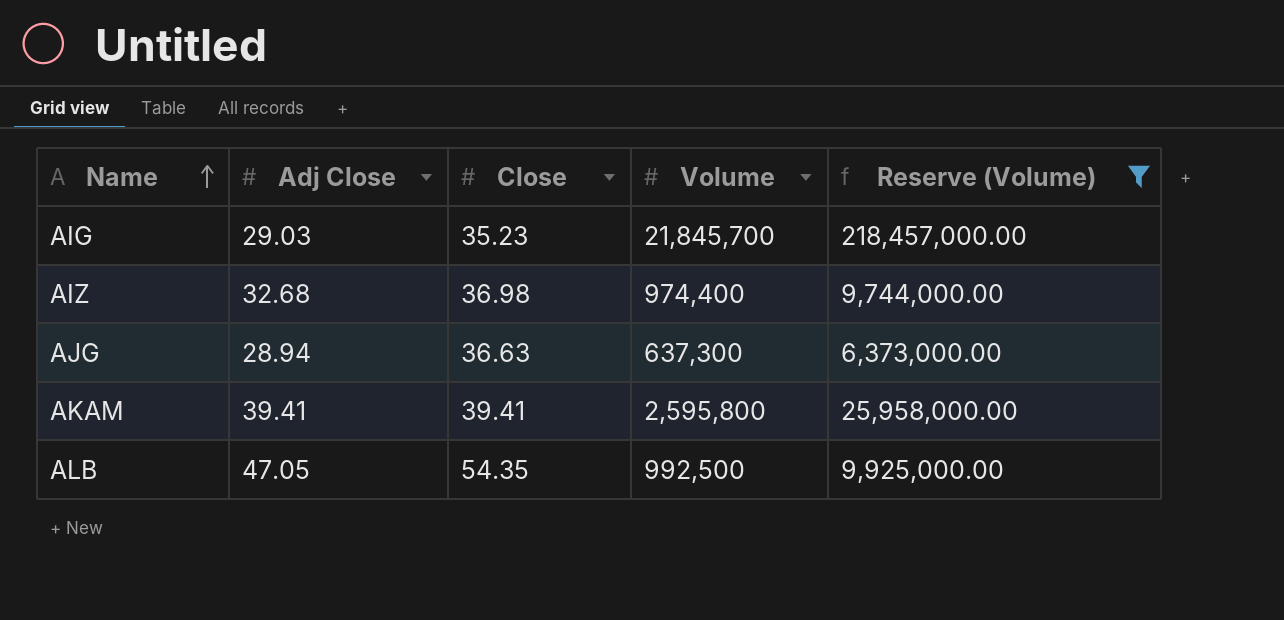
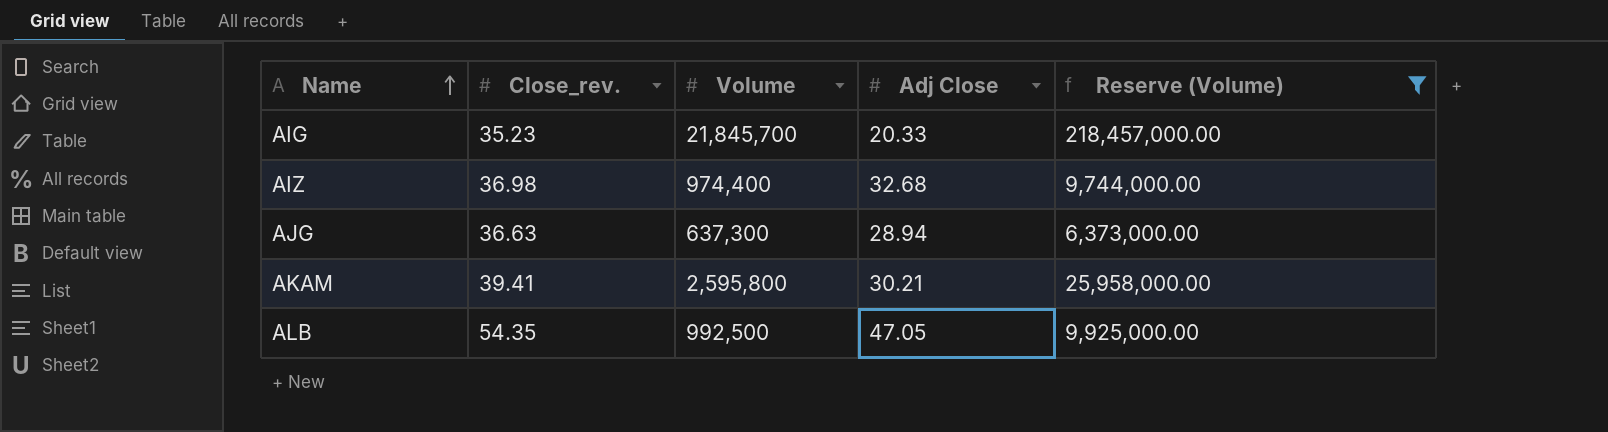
column name: Close -> Close_rev.
column Adj Close | position: 2 -> 4
AIG | Adj Close: 29.03 -> 20.33
AKAM | Adj Close: 39.41 -> 30.21

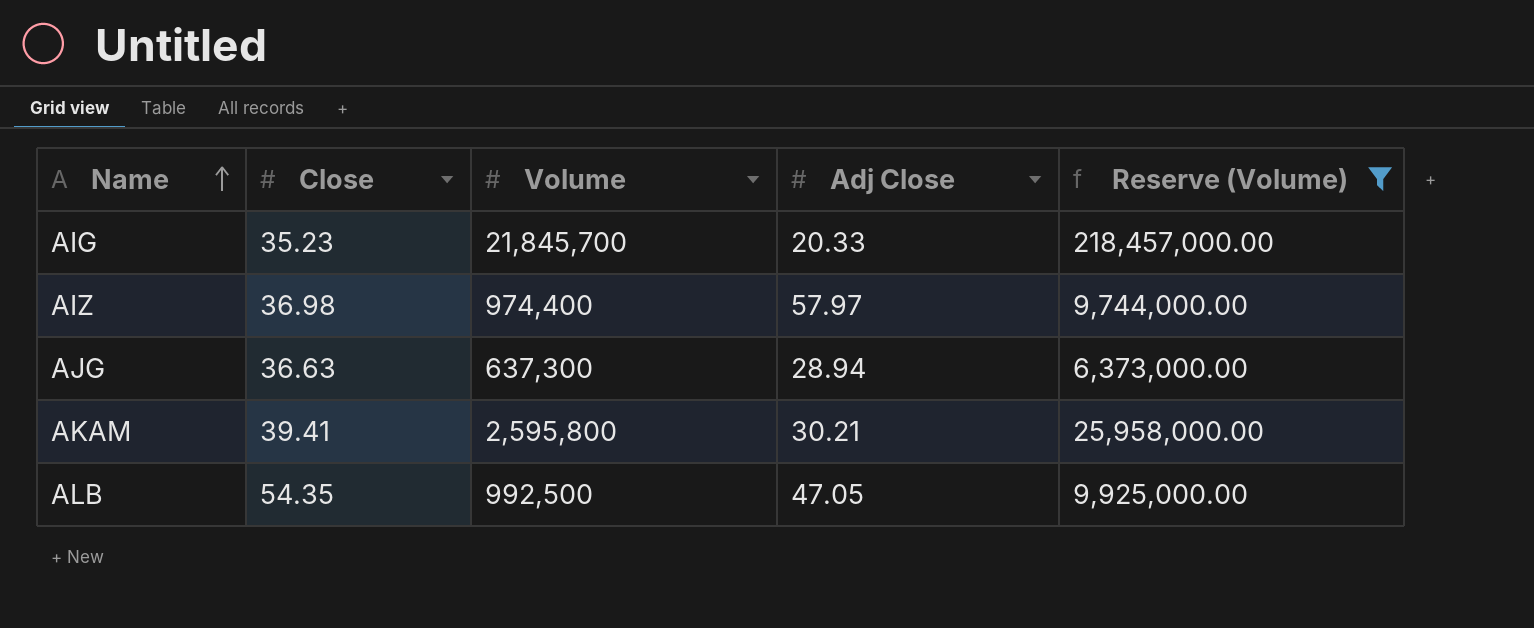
column name: Close_rev. -> Close
AIZ | Adj Close: 32.68 -> 57.97

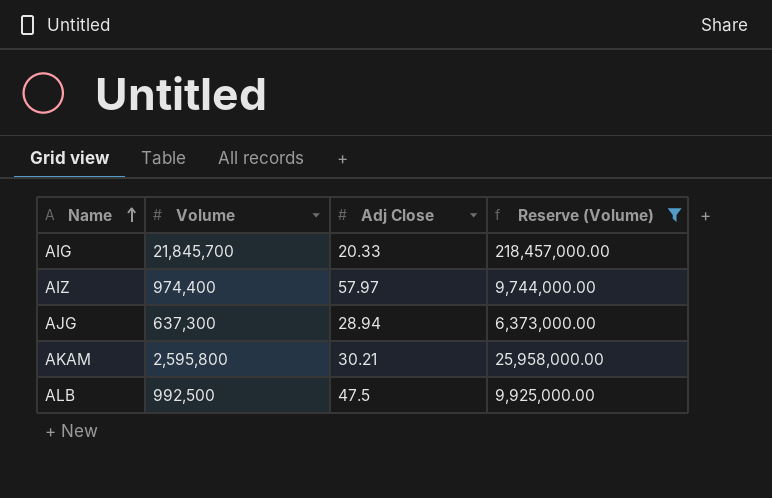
column Close | position: 2 -> none
ALB | Adj Close: 47.05 -> 47.5

